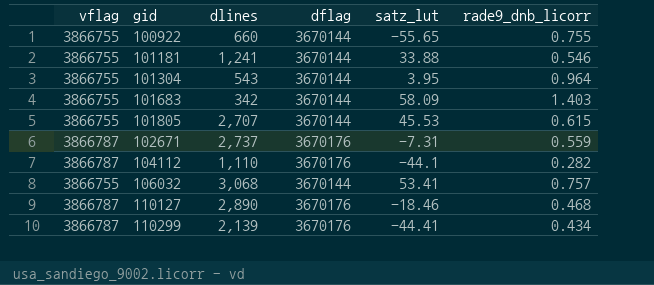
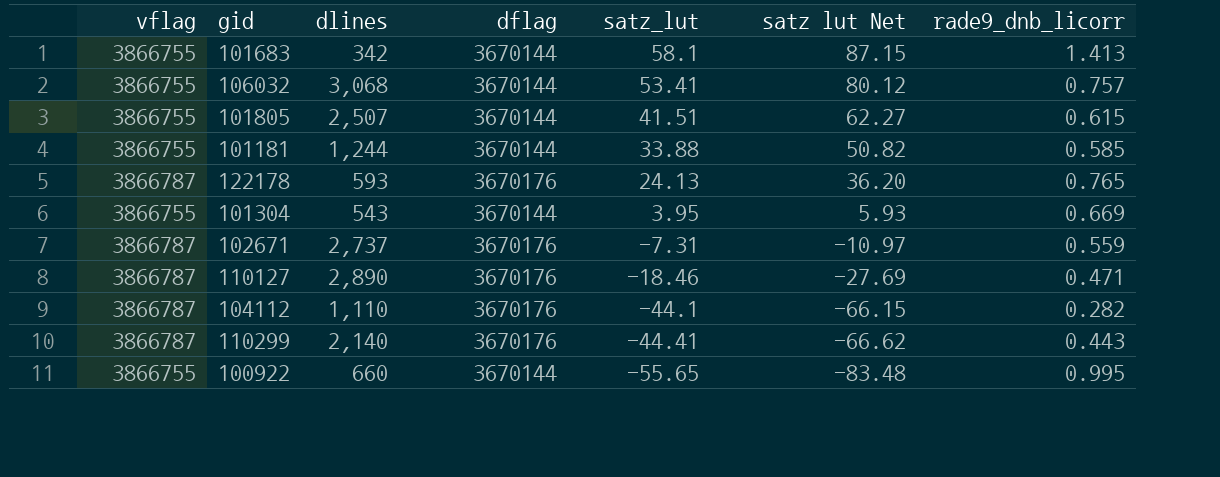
row order: gid ascending -> satz_lut descending
column satz lut Net | formula: none -> [satz_lut] * 1.5
101683 | satz_lut: 58.09 -> 58.1
101683 | rade9_dnb_licorr: 1.403 -> 1.413
101805 | dlines: 2,707 -> 2,507
101805 | satz_lut: 45.53 -> 41.51
101181 | dlines: 1,241 -> 1,244
101181 | rade9_dnb_licorr: 0.546 -> 0.585
row 122178: none -> 3866787 | 593 | 3670176 | 24.13 | 36.20 | 0.765
101304 | rade9_dnb_licorr: 0.964 -> 0.669
110127 | rade9_dnb_licorr: 0.468 -> 0.471
110299 | dlines: 2,139 -> 2,140
110299 | rade9_dnb_licorr: 0.434 -> 0.443
100922 | rade9_dnb_licorr: 0.755 -> 0.995

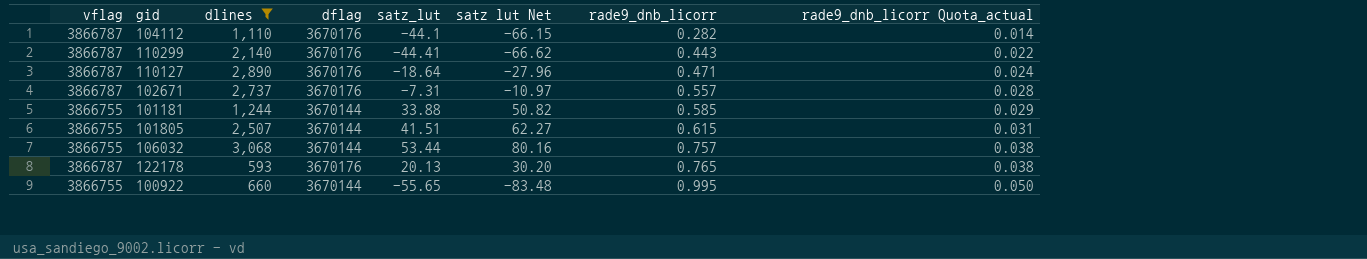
filter: none -> dlines >= 593
row order: satz_lut descending -> rade9_dnb_licorr ascending
column rade9_dnb_licorr Quota_actual | formula: none -> [rade9_dnb_licorr] * 0.05
110127 | satz_lut: -18.46 -> -18.64
110127 | satz lut Net: -27.69 -> -27.96
102671 | rade9_dnb_licorr: 0.559 -> 0.557
106032 | satz_lut: 53.41 -> 53.44
106032 | satz lut Net: 80.12 -> 80.16
122178 | satz_lut: 24.13 -> 20.13
122178 | satz lut Net: 36.20 -> 30.20

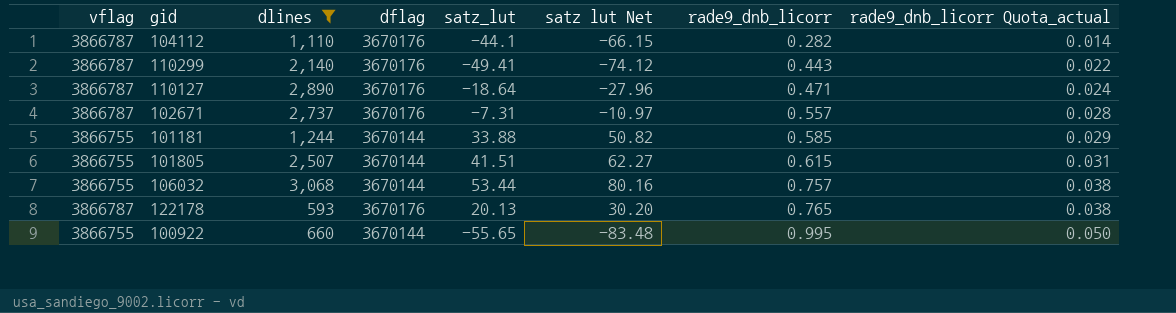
110299 | satz_lut: -44.41 -> -49.41
110299 | satz lut Net: -66.62 -> -74.12

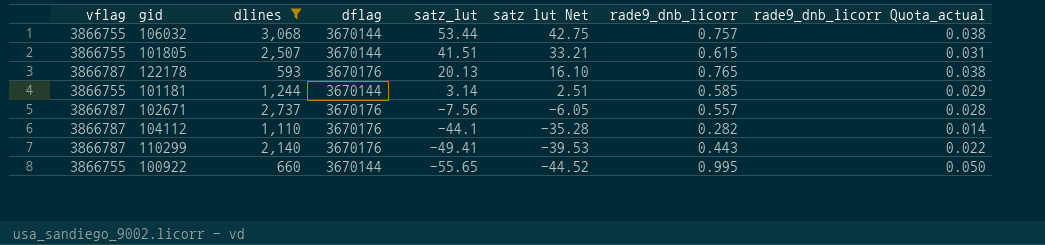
row order: rade9_dnb_licorr ascending -> satz_lut descending
column satz lut Net | formula: [satz_lut] * 1.5 -> [satz_lut] * 0.8
row 110127: 3866787 | 2,890 | 3670176 | -18.64 | -27.96 | 0.471 | 0.024 -> none
101181 | satz_lut: 33.88 -> 3.14
102671 | satz_lut: -7.31 -> -7.56

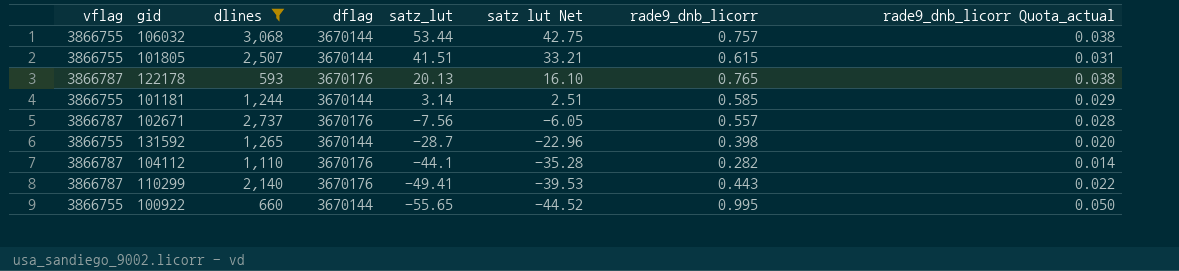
row 131592: none -> 3866755 | 1,265 | 3670144 | -28.7 | -22.96 | 0.398 | 0.020

